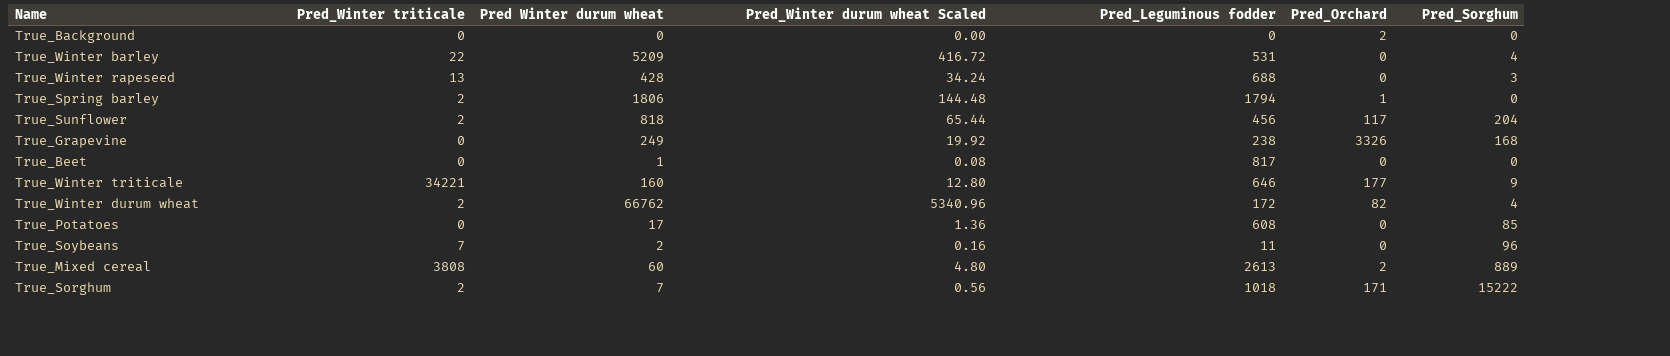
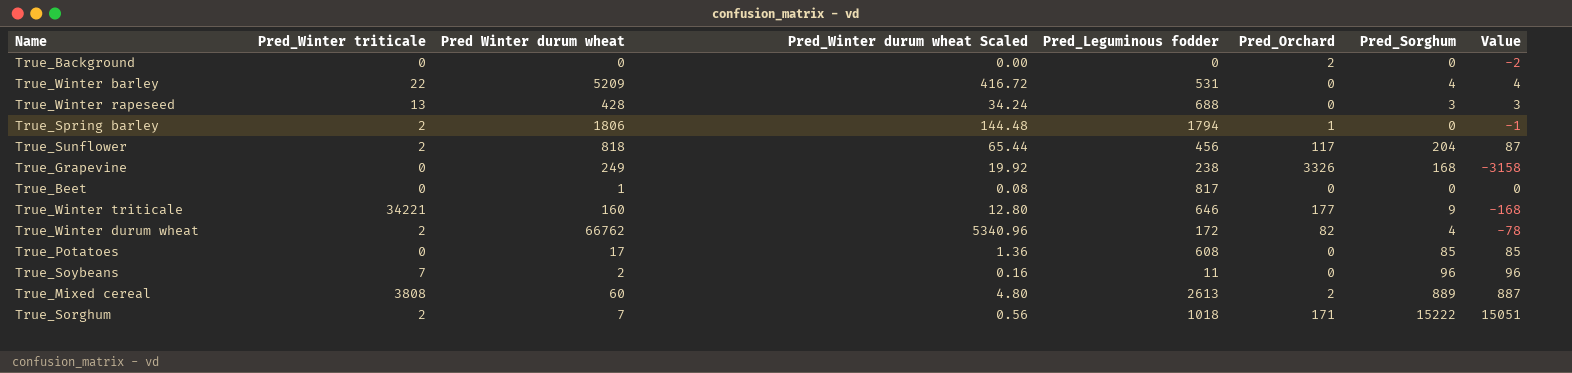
column Value | formula: none -> [Pred_Sorghum] - [Pred_Orchard]

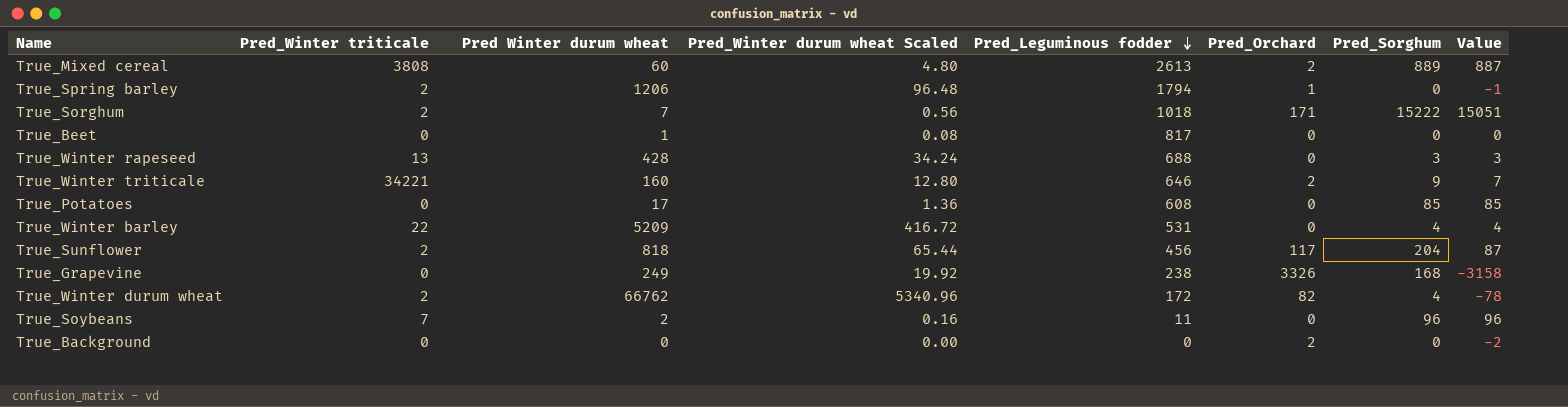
row order: none -> Pred_Leguminous fodder descending
True_Spring barley | Pred Winter durum wheat: 1806 -> 1206
True_Spring barley | Pred_Winter durum wheat Scaled: 144.48 -> 96.48
True_Winter triticale | Pred_Orchard: 177 -> 2
True_Winter triticale | Value: -168 -> 7

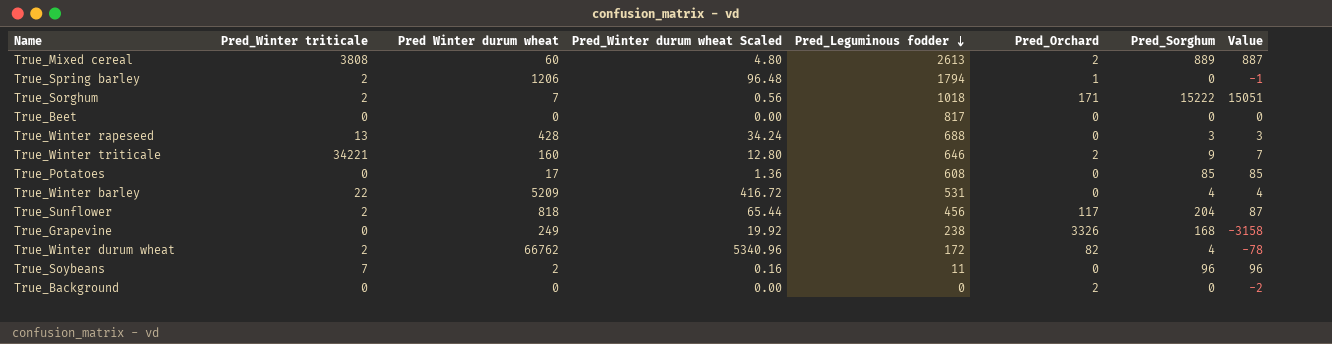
True_Beet | Pred Winter durum wheat: 1 -> 0
True_Beet | Pred_Winter durum wheat Scaled: 0.08 -> 0.00

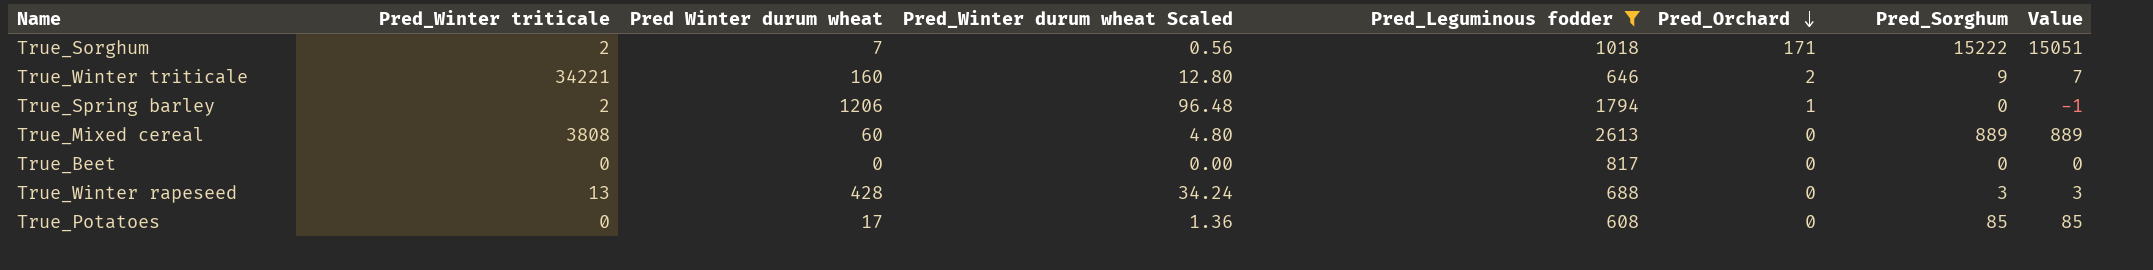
filter: none -> Pred_Leguminous fodder >= 608
row order: Pred_Leguminous fodder descending -> Pred_Orchard descending
True_Mixed cereal | Pred_Orchard: 2 -> 0
True_Mixed cereal | Value: 887 -> 889

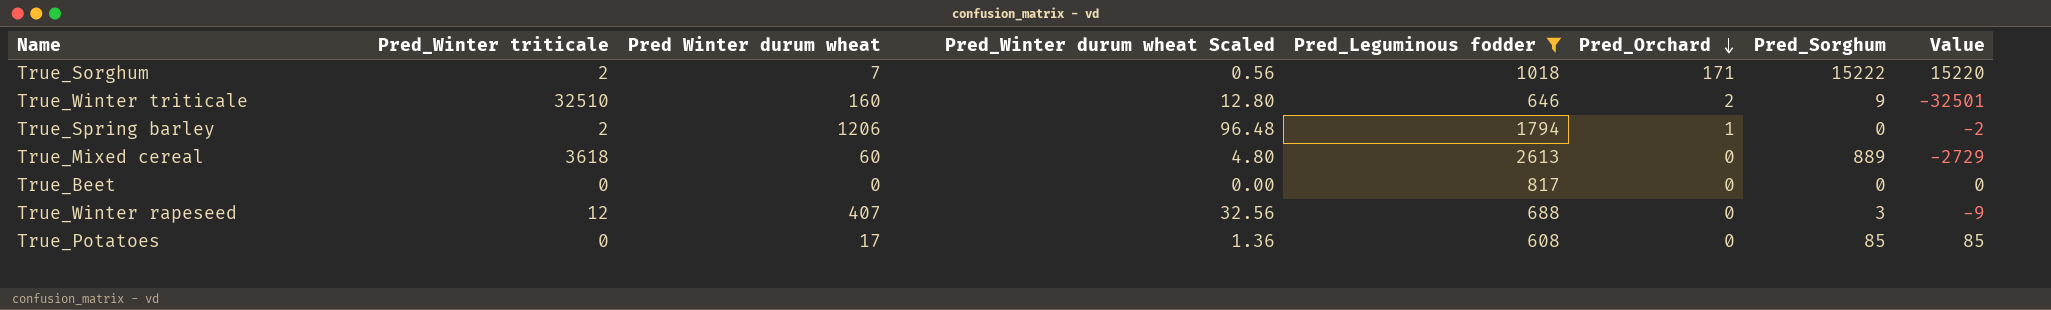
column Value | formula: [Pred_Sorghum] - [Pred_Orchard] -> [Pred_Sorghum] - [Pred_Winter triticale]
True_Winter triticale | Pred_Winter triticale: 34221 -> 32510
True_Mixed cereal | Pred_Winter triticale: 3808 -> 3618
True_Winter rapeseed | Pred_Winter triticale: 13 -> 12
True_Winter rapeseed | Pred Winter durum wheat: 428 -> 407
True_Winter rapeseed | Pred_Winter durum wheat Scaled: 34.24 -> 32.56

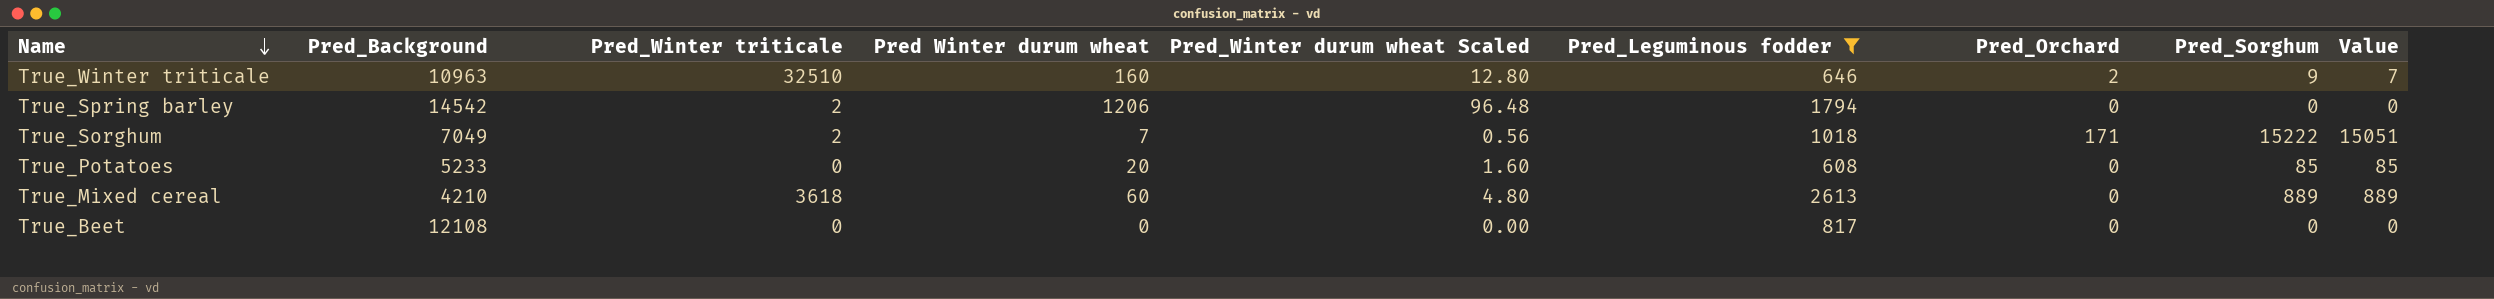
row order: Pred_Orchard descending -> Name descending
column Pred_Background | position: none -> 2
column Value | formula: [Pred_Sorghum] - [Pred_Winter triticale] -> [Pred_Sorghum] - [Pred_Orchard]
row True_Winter rapeseed: 12 | 407 | 32.56 | 688 | 0 | 3 | -9 -> none
True_Spring barley | Pred_Orchard: 1 -> 0
True_Potatoes | Pred Winter durum wheat: 17 -> 20
True_Potatoes | Pred_Winter durum wheat Scaled: 1.36 -> 1.60

